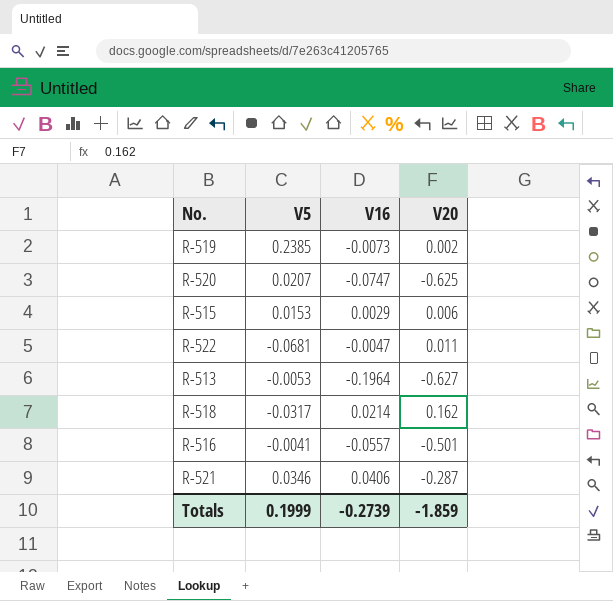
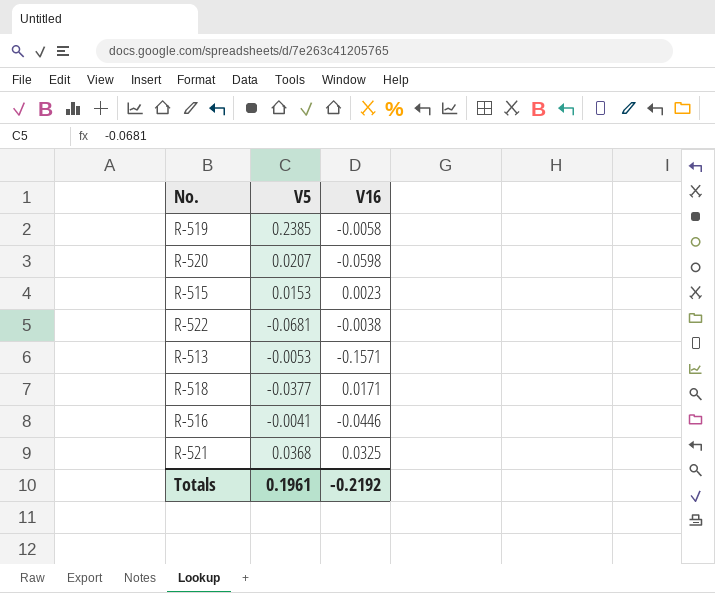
column V20 | position: 4 -> none
R-519 | V16: -0.0073 -> -0.0058
R-520 | V16: -0.0747 -> -0.0598
R-515 | V16: 0.0029 -> 0.0023
R-522 | V16: -0.0047 -> -0.0038
R-513 | V16: -0.1964 -> -0.1571
R-518 | V5: -0.0317 -> -0.0377
R-518 | V16: 0.0214 -> 0.0171
R-516 | V16: -0.0557 -> -0.0446
R-521 | V5: 0.0346 -> 0.0368
R-521 | V16: 0.0406 -> 0.0325
Totals | V5: 0.1999 -> 0.1961
Totals | V16: -0.2739 -> -0.2192

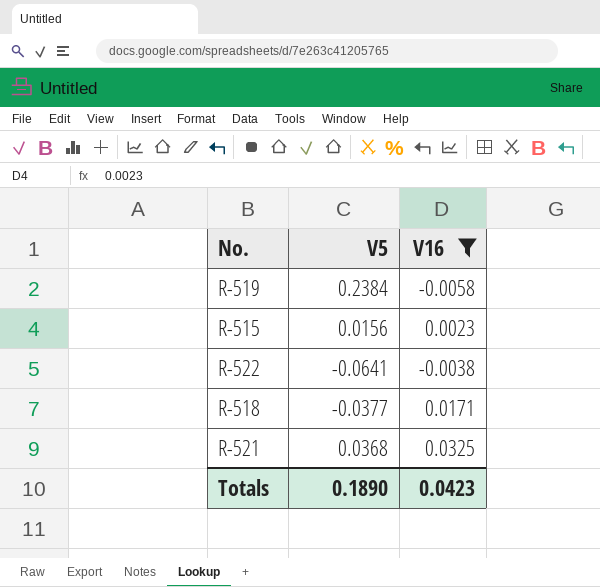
filter: none -> V16 >= -0.0058
R-519 | V5: 0.2385 -> 0.2384
R-515 | V5: 0.0153 -> 0.0156
R-522 | V5: -0.0681 -> -0.0641
Totals | V5: 0.1961 -> 0.1890
Totals | V16: -0.2192 -> 0.0423

